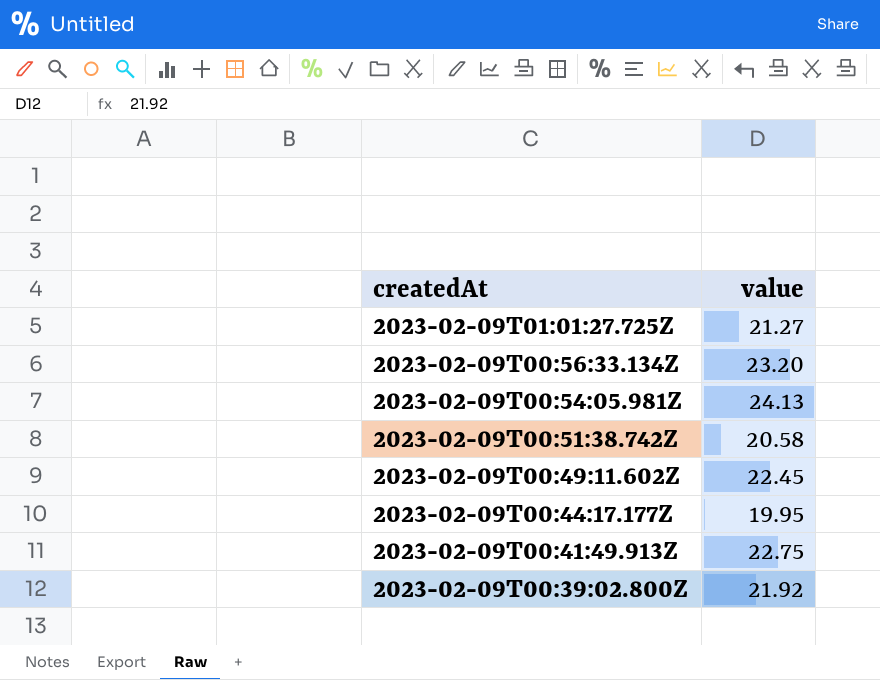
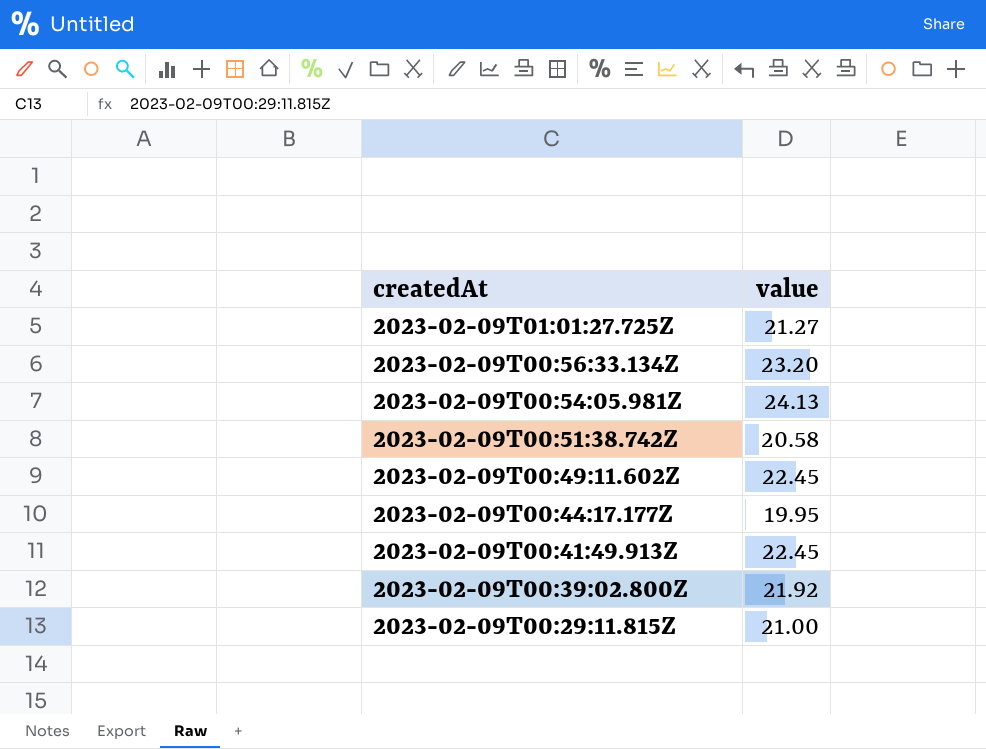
2023-02-09T00:41:49.913Z | value: 22.75 -> 22.45
row 2023-02-09T00:29:11.815Z: none -> 21.00

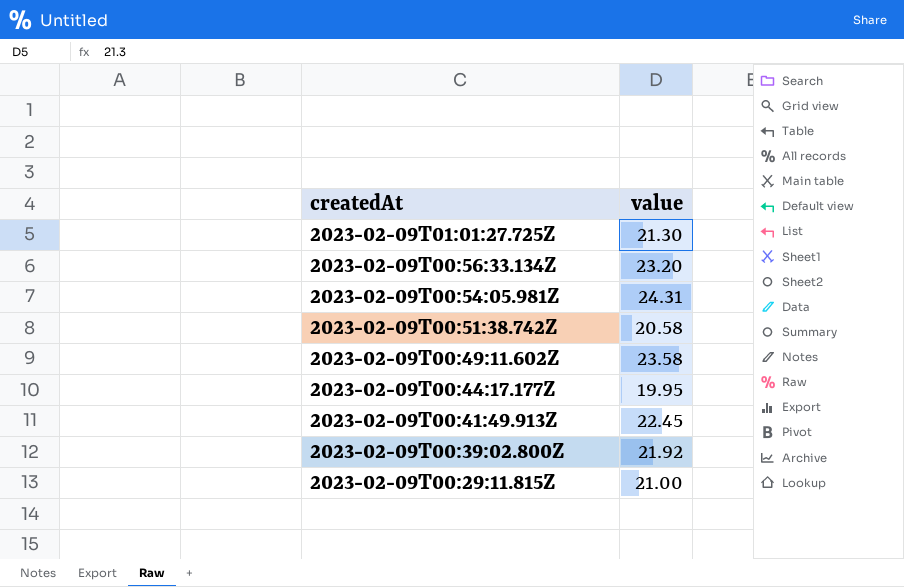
2023-02-09T01:01:27.725Z | value: 21.27 -> 21.30
2023-02-09T00:54:05.981Z | value: 24.13 -> 24.31
2023-02-09T00:49:11.602Z | value: 22.45 -> 23.58

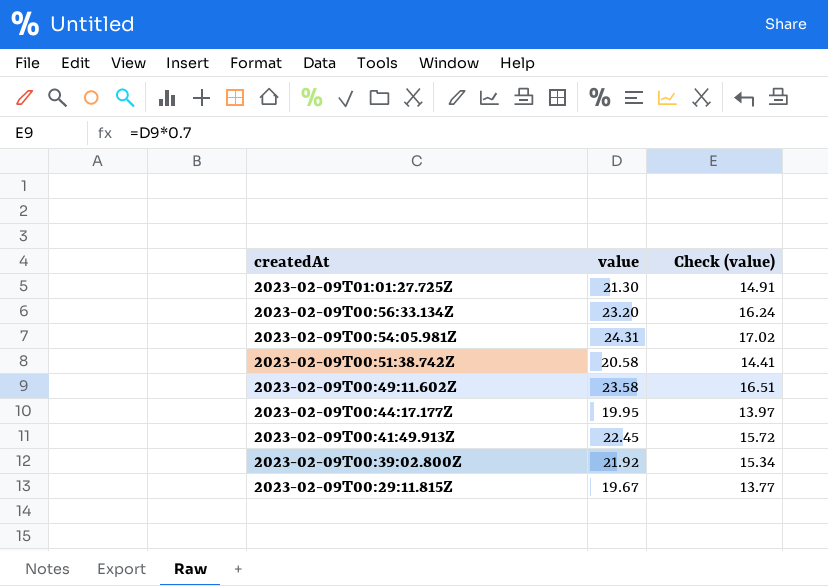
column Check (value) | formula: none -> [value] * 0.7
2023-02-09T00:29:11.815Z | value: 21.00 -> 19.67

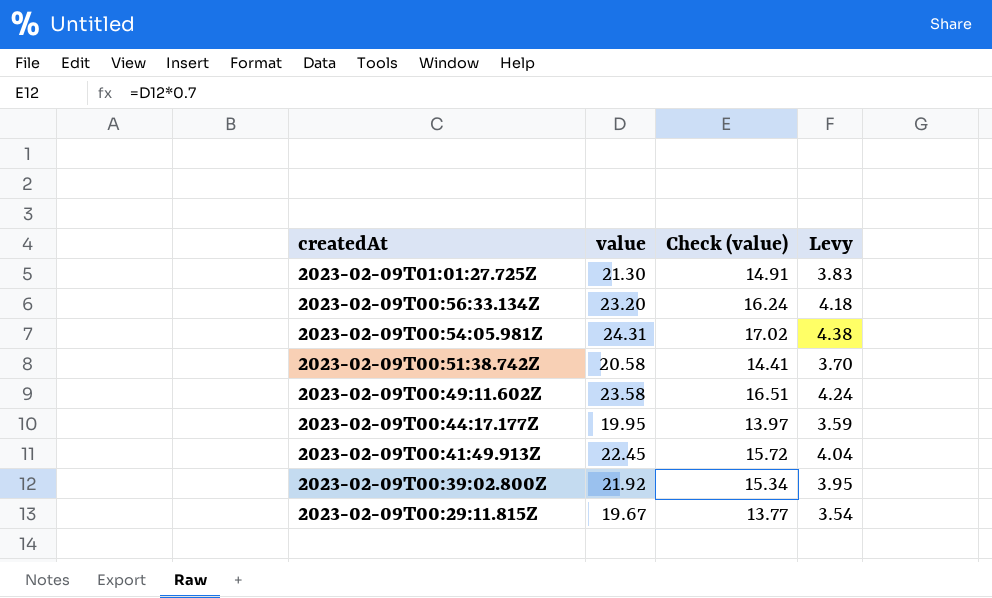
column Levy | formula: none -> [value] * 0.18

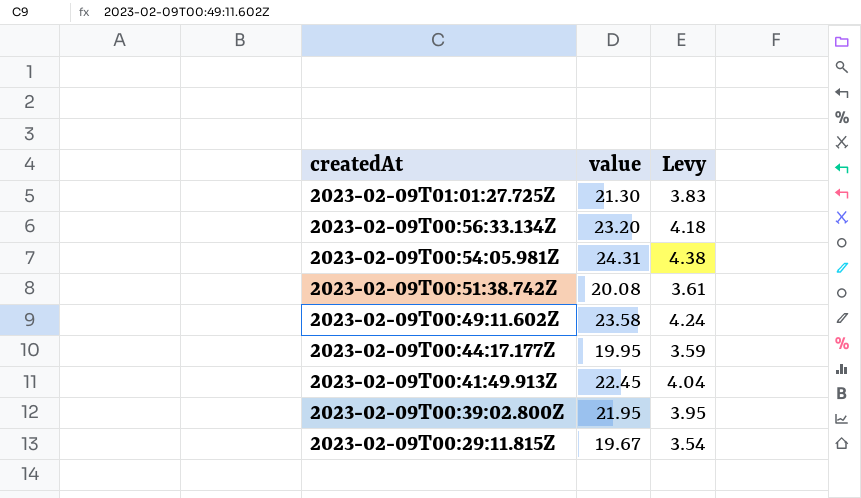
column Check (value) | formula: [value] * 0.7 -> none
2023-02-09T00:51:38.742Z | value: 20.58 -> 20.08
2023-02-09T00:51:38.742Z | Levy: 3.70 -> 3.61
2023-02-09T00:39:02.800Z | value: 21.92 -> 21.95

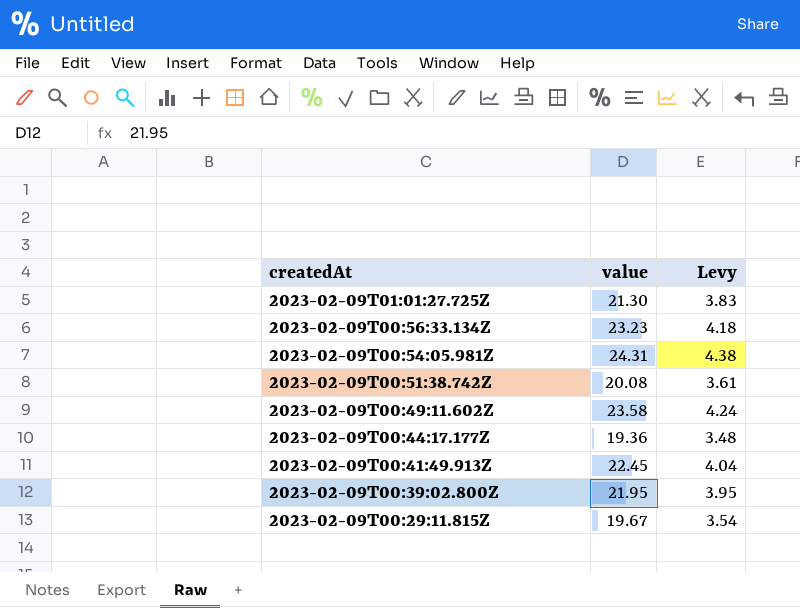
2023-02-09T00:56:33.134Z | value: 23.20 -> 23.23
2023-02-09T00:44:17.177Z | value: 19.95 -> 19.36
2023-02-09T00:44:17.177Z | Levy: 3.59 -> 3.48

